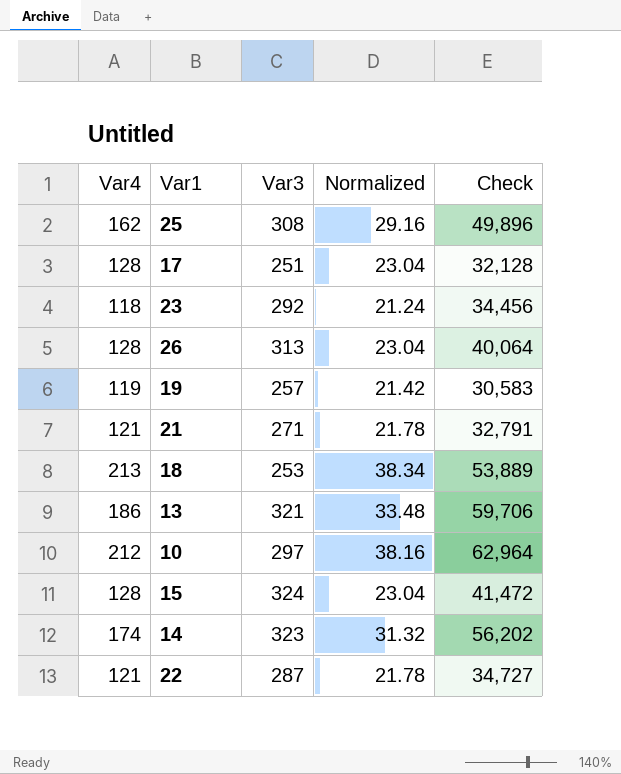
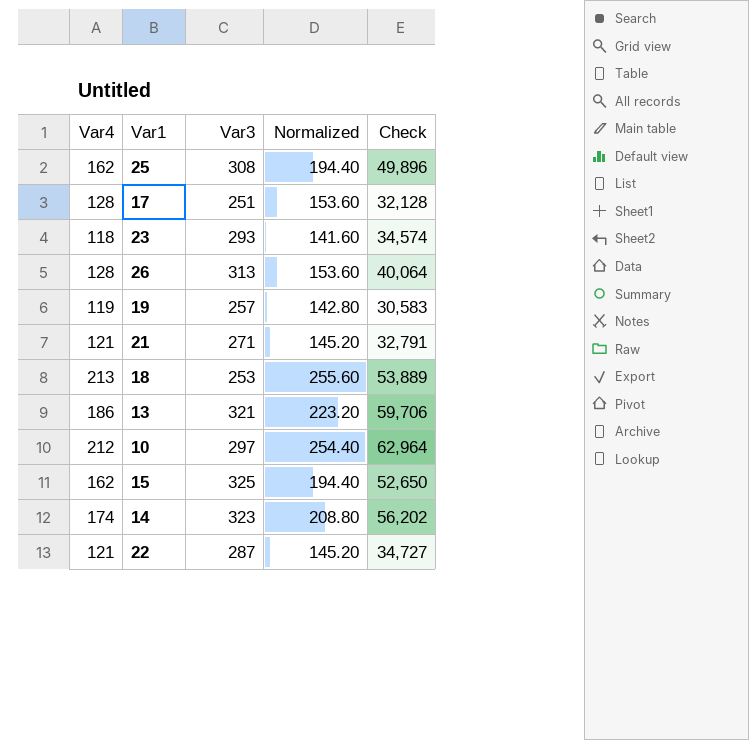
column Normalized | formula: [Var4] * 0.18 -> [Var4] * 1.2
23 | Var3: 292 -> 293
23 | Check: 34,456 -> 34,574
15 | Var4: 128 -> 162
15 | Var3: 324 -> 325
15 | Check: 41,472 -> 52,650

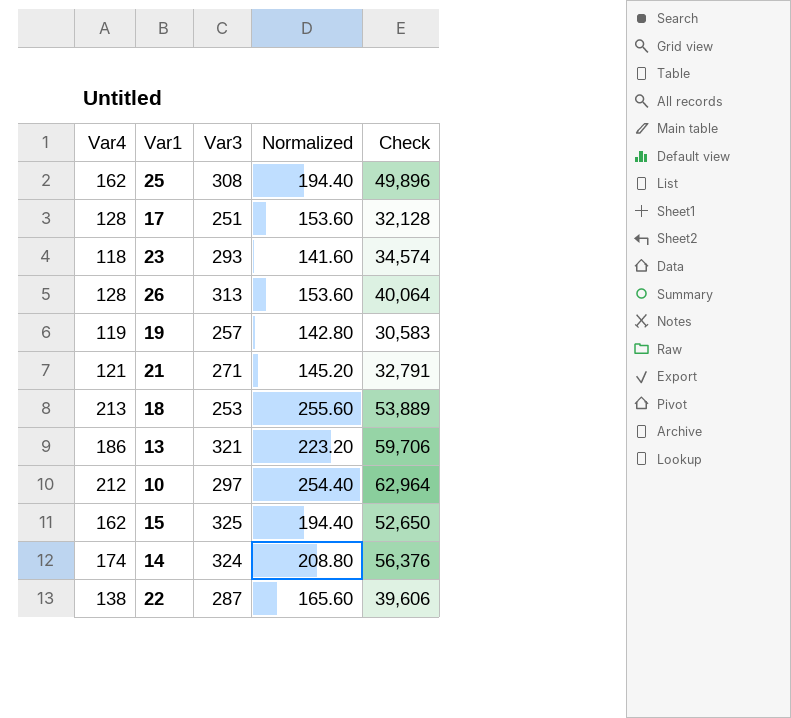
14 | Var3: 323 -> 324
14 | Check: 56,202 -> 56,376
22 | Var4: 121 -> 138
22 | Normalized: 145.20 -> 165.60
22 | Check: 34,727 -> 39,606

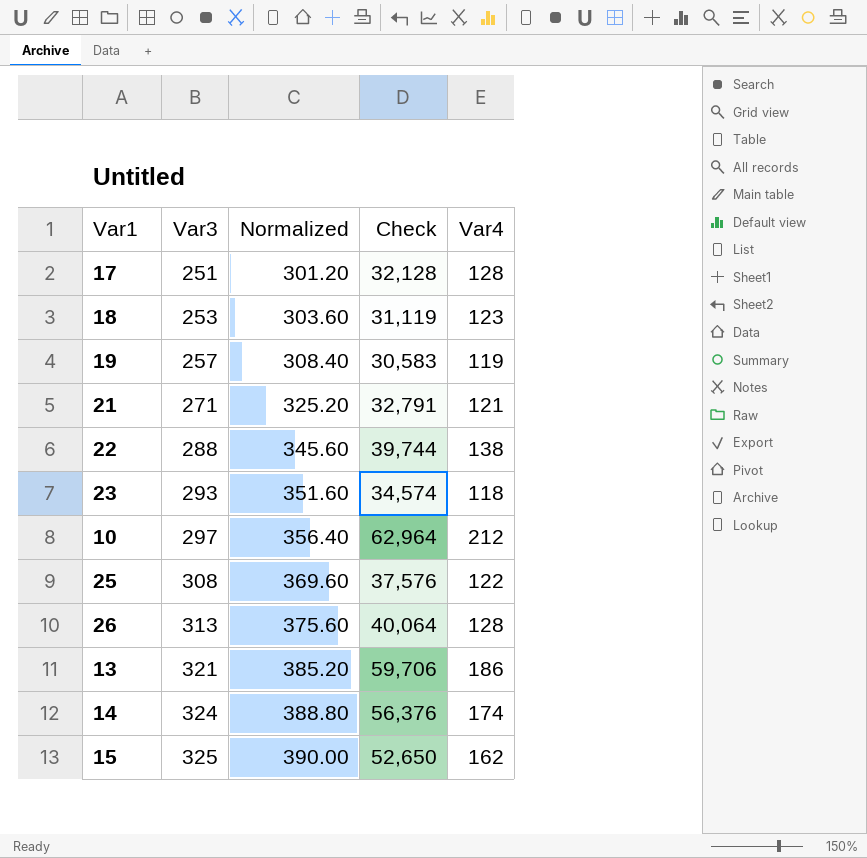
row order: none -> Var3 ascending
column Normalized | formula: [Var4] * 1.2 -> [Var3] * 1.2
column Var4 | position: 1 -> 5
18 | Check: 53,889 -> 31,119
18 | Var4: 213 -> 123
22 | Var3: 287 -> 288
22 | Check: 39,606 -> 39,744
25 | Check: 49,896 -> 37,576
25 | Var4: 162 -> 122

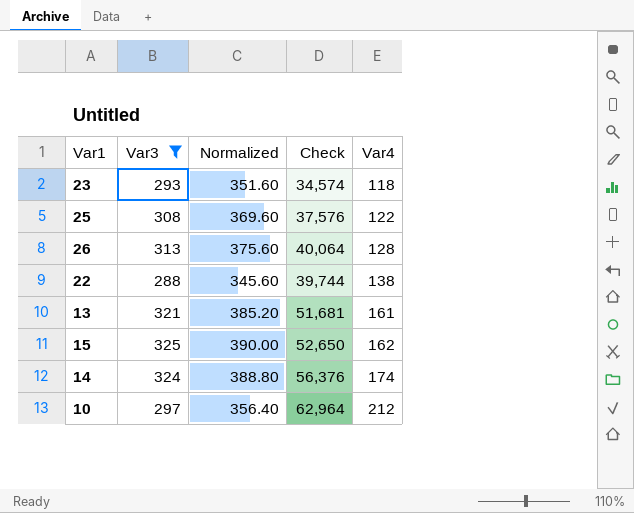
filter: none -> Var3 >= 288
row order: Var3 ascending -> Var4 ascending
13 | Check: 59,706 -> 51,681
13 | Var4: 186 -> 161

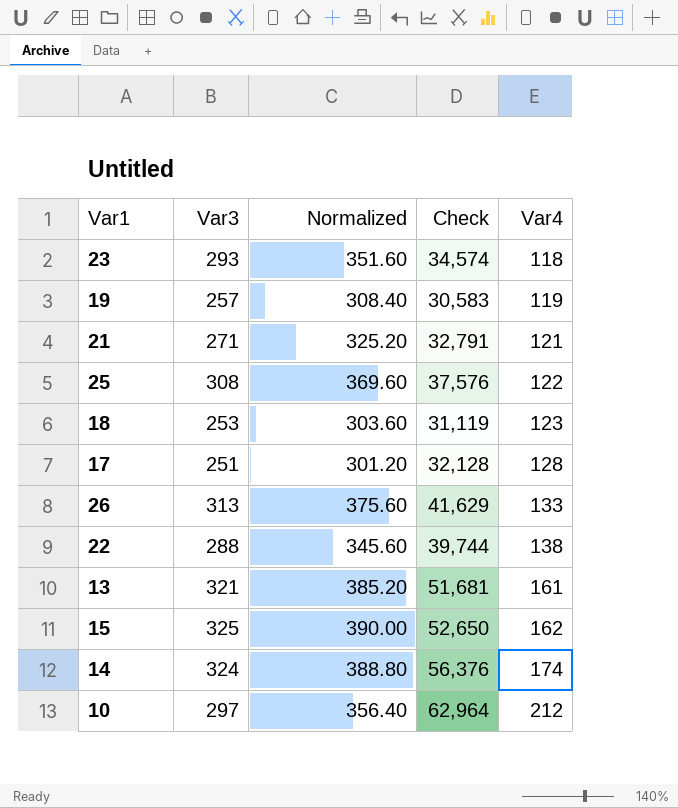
filter: Var3 >= 288 -> none
26 | Check: 40,064 -> 41,629
26 | Var4: 128 -> 133

